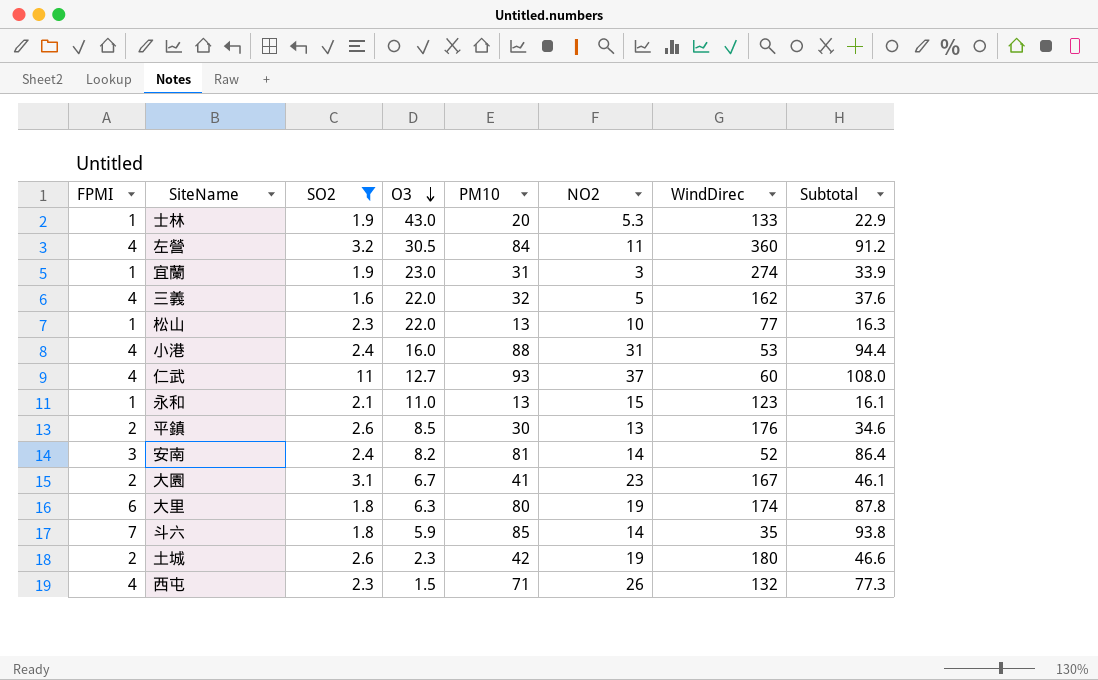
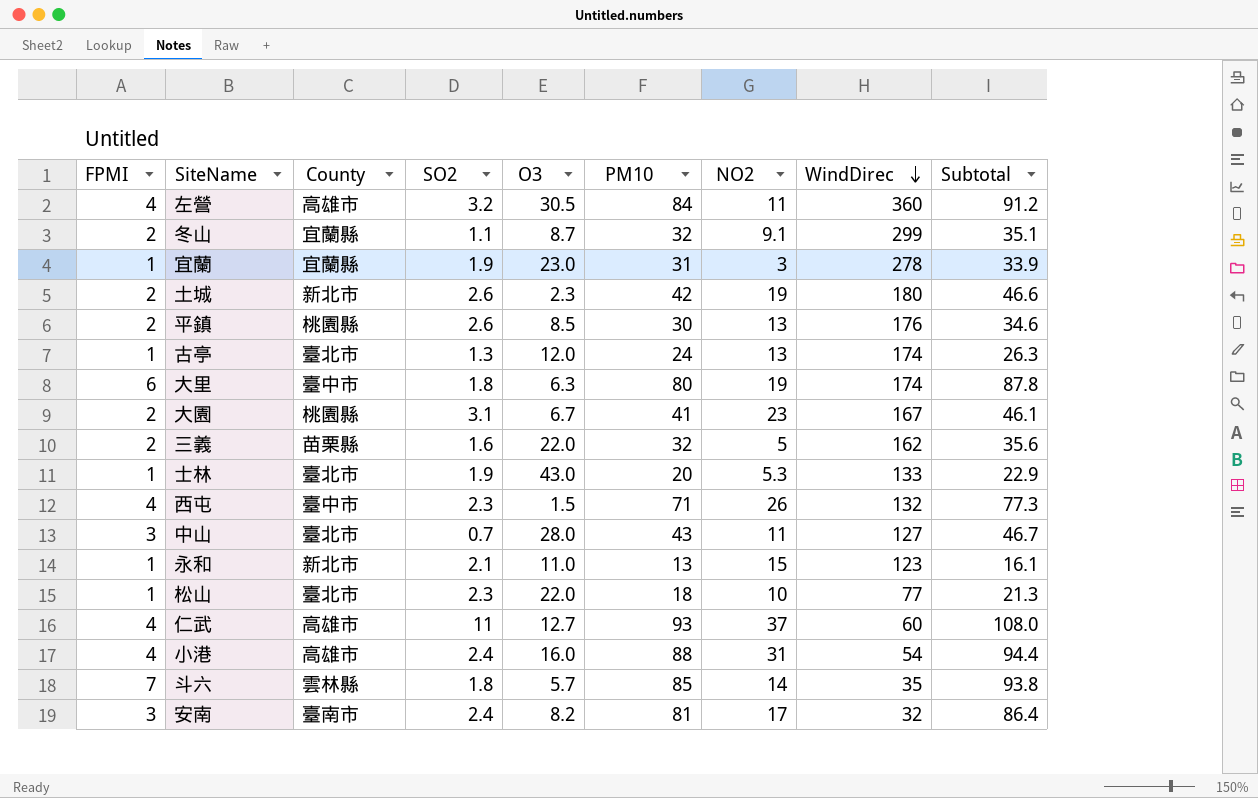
filter: SO2 >= 1.6 -> none
row order: O3 descending -> WindDirec descending
column County | position: none -> 3
宜蘭 | WindDirec: 274 -> 278
三義 | FPMI: 4 -> 2
三義 | Subtotal: 37.6 -> 35.6
松山 | PM10: 13 -> 18
松山 | Subtotal: 16.3 -> 21.3
小港 | WindDirec: 53 -> 54
斗六 | O3: 5.9 -> 5.7
安南 | NO2: 14 -> 17
安南 | WindDirec: 52 -> 32

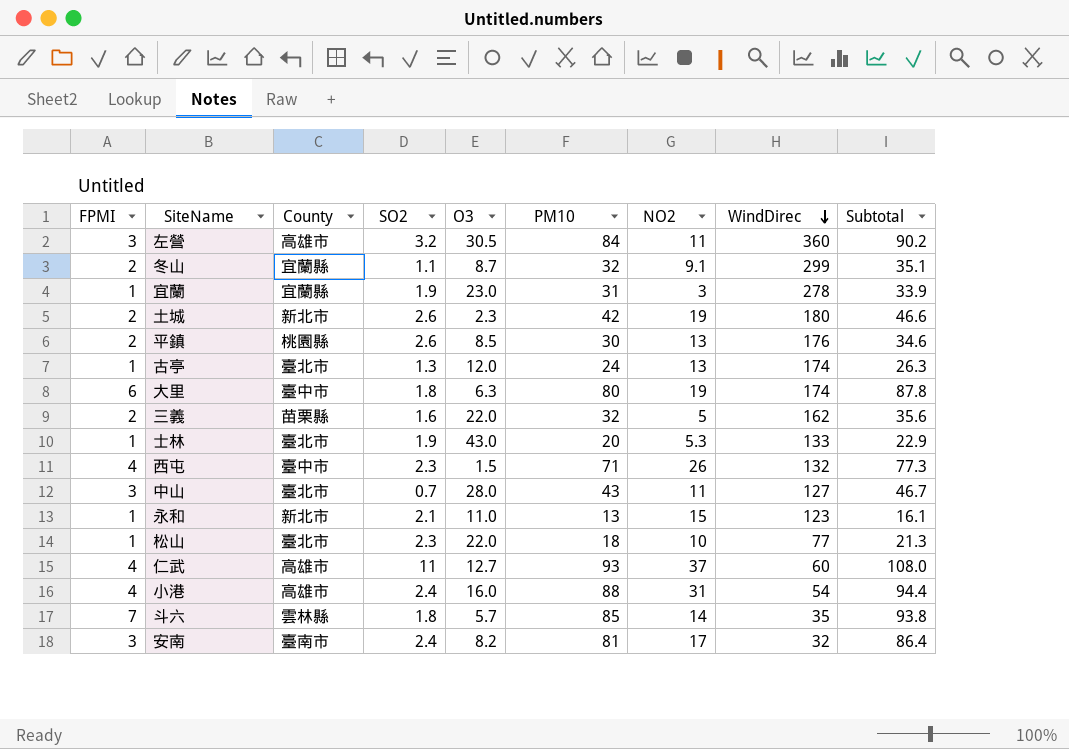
row 大園: 2 | 桃園縣 | 3.1 | 6.7 | 41 | 23 | 167 | 46.1 -> none
左營 | FPMI: 4 -> 3
左營 | Subtotal: 91.2 -> 90.2

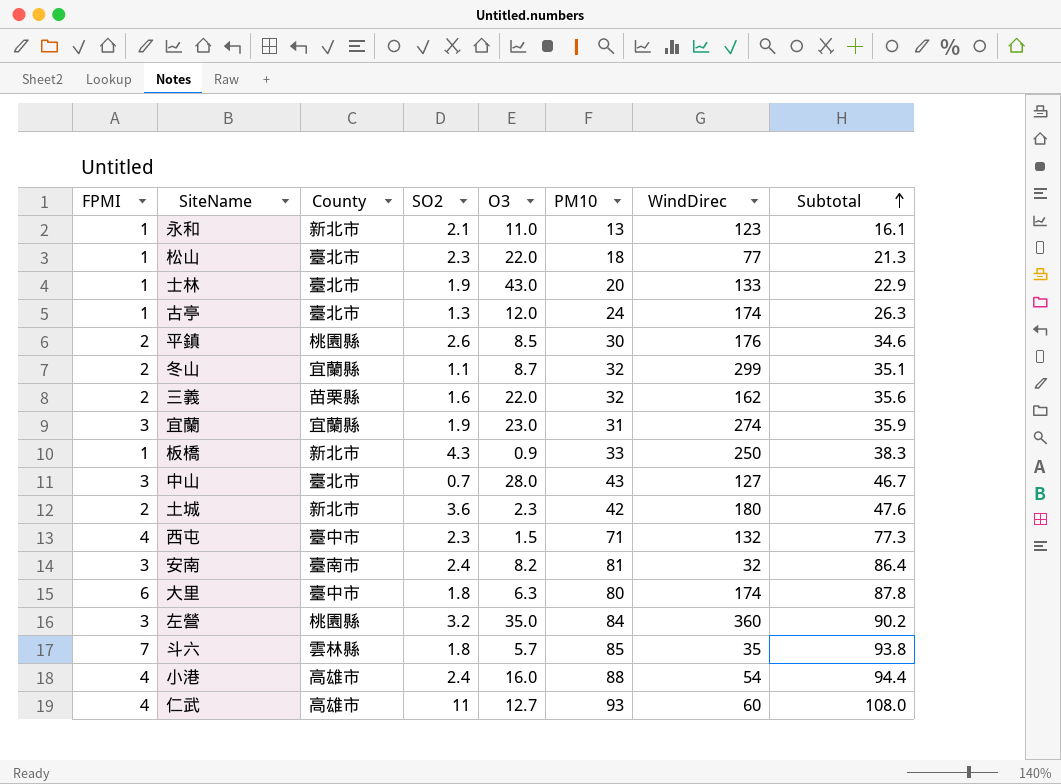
row order: WindDirec descending -> Subtotal ascending
column NO2 | position: 7 -> none
宜蘭 | FPMI: 1 -> 3
宜蘭 | WindDirec: 278 -> 274
宜蘭 | Subtotal: 33.9 -> 35.9
row 板橋: none -> 1 | 新北市 | 4.3 | 0.9 | 33 | 250 | 38.3
土城 | SO2: 2.6 -> 3.6
土城 | Subtotal: 46.6 -> 47.6
左營 | County: 高雄市 -> 桃園縣
左營 | O3: 30.5 -> 35.0

